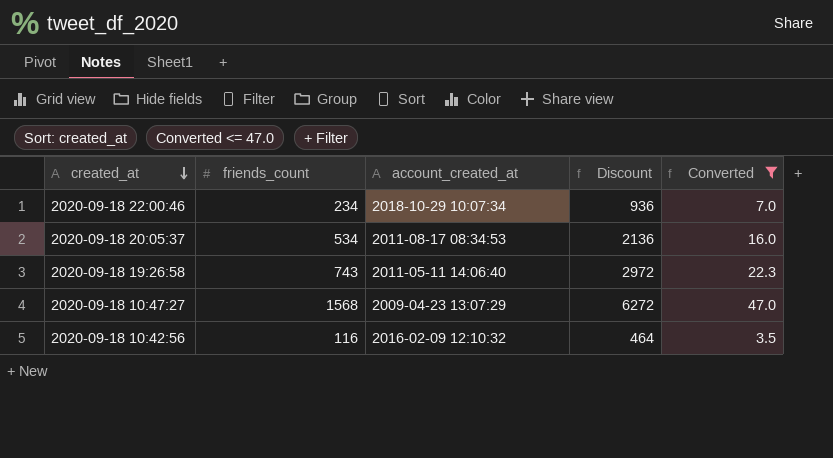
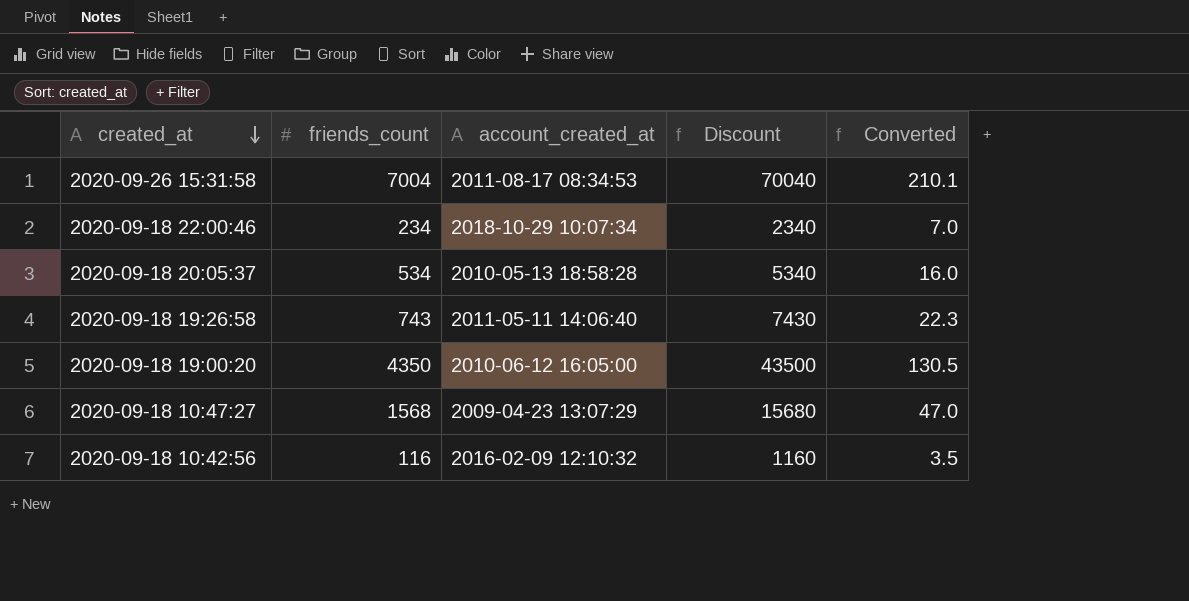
filter: Converted <= 47.0 -> none
column Discount | formula: [friends_count] * 4 -> [friends_count] * 10
2020-09-18 20:05:37 | account_created_at: 2011-08-17 08:34:53 -> 2010-05-13 18:58:28

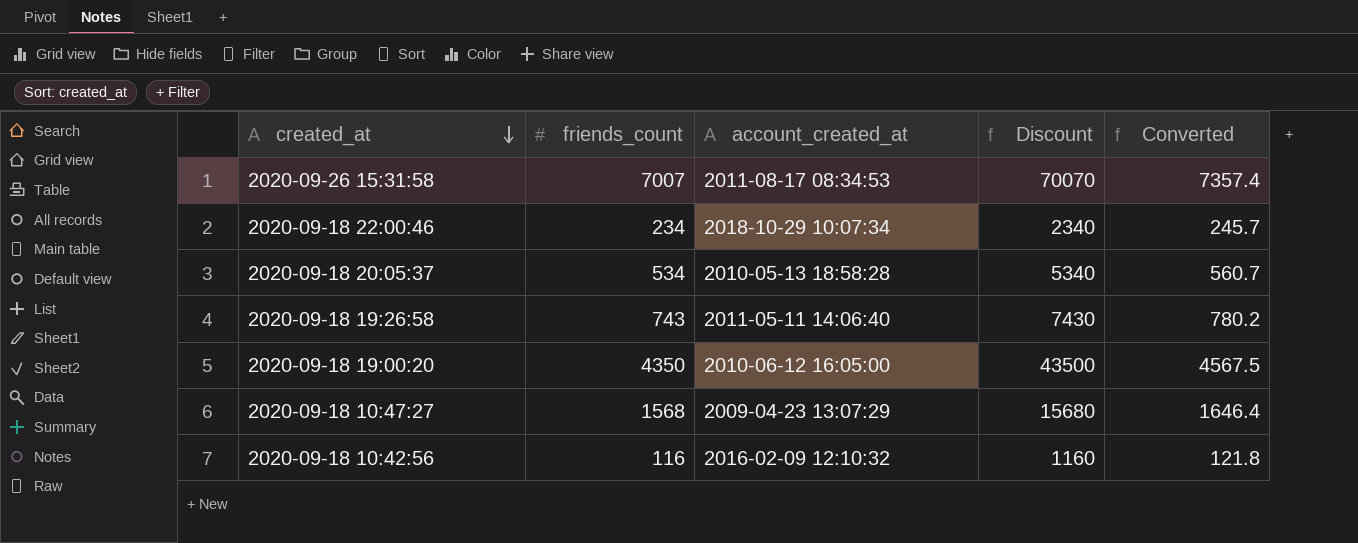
column Converted | formula: [friends_count] * 0.03 -> [friends_count] * 1.05
2020-09-26 15:31:58 | friends_count: 7004 -> 7007
2020-09-26 15:31:58 | Discount: 70040 -> 70070

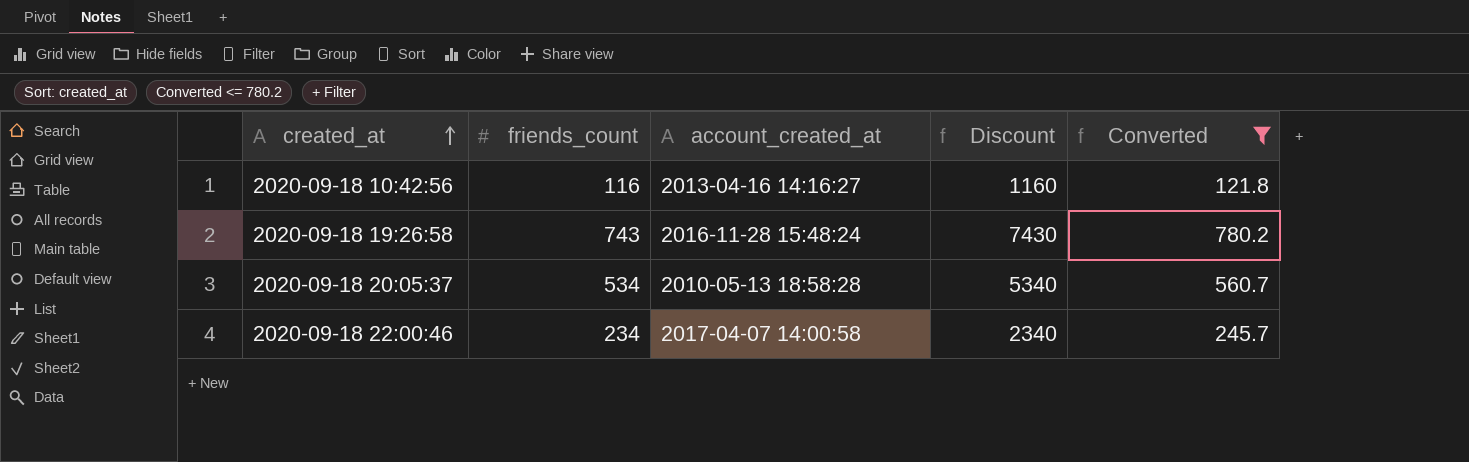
filter: none -> Converted <= 780.2
row order: created_at descending -> created_at ascending
2020-09-18 10:42:56 | account_created_at: 2016-02-09 12:10:32 -> 2013-04-16 14:16:27
2020-09-18 19:26:58 | account_created_at: 2011-05-11 14:06:40 -> 2016-11-28 15:48:24
2020-09-18 22:00:46 | account_created_at: 2018-10-29 10:07:34 -> 2017-04-07 14:00:58

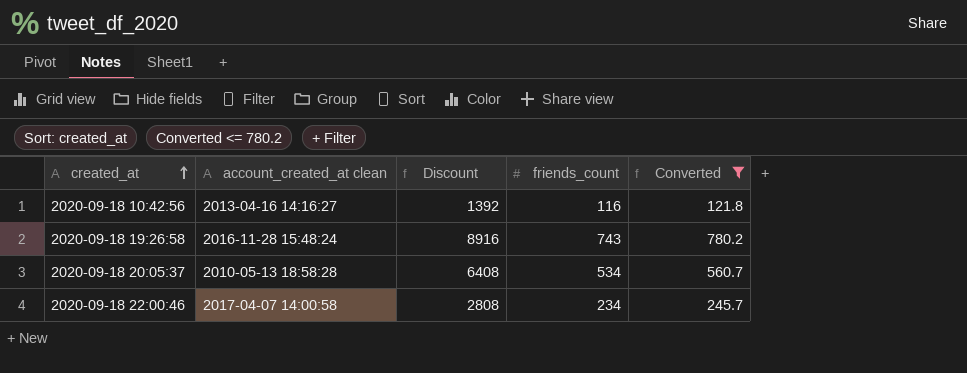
column name: account_created_at -> account_created_at clean
column Discount | formula: [friends_count] * 10 -> [friends_count] * 12
column friends_count | position: 2 -> 4

